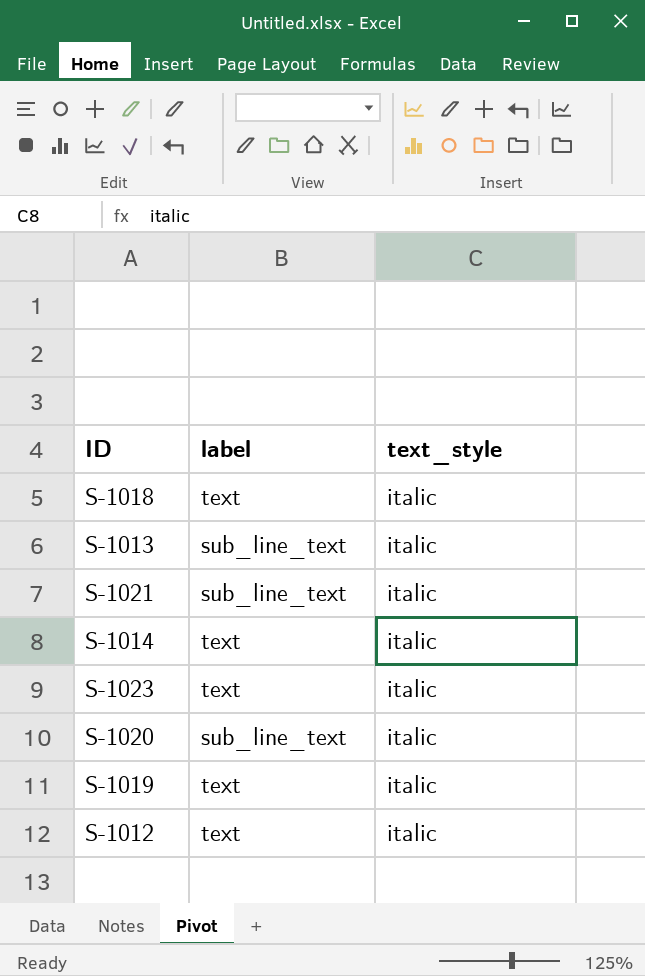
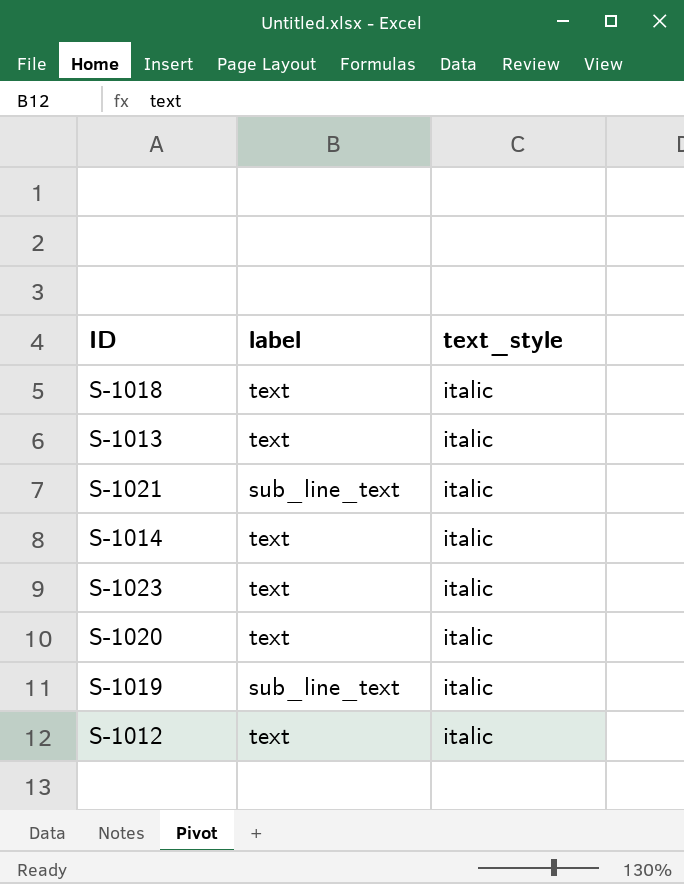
S-1013 | label: sub_line_text -> text
S-1020 | label: sub_line_text -> text
S-1019 | label: text -> sub_line_text

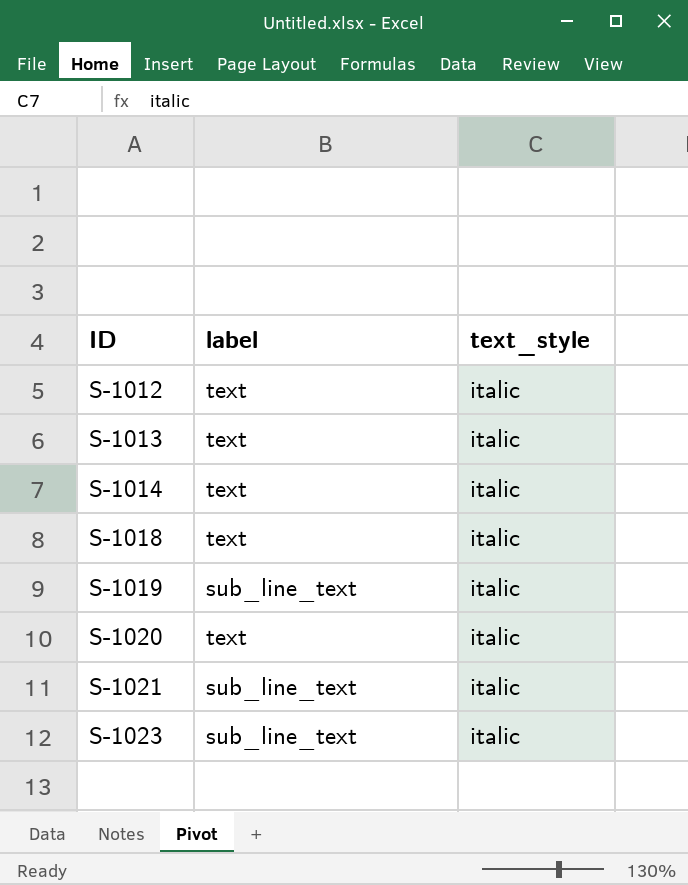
row order: none -> ID ascending
S-1023 | label: text -> sub_line_text

